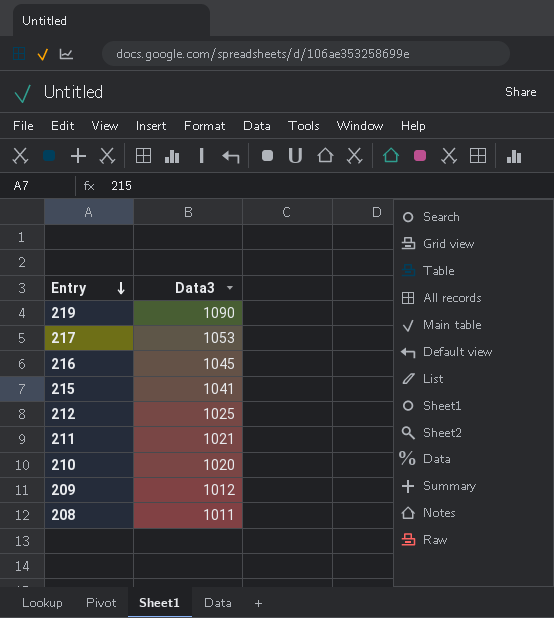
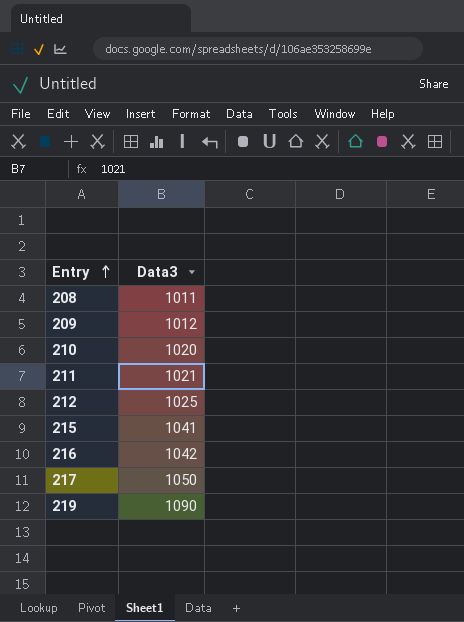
row order: Entry descending -> Entry ascending
216 | Data3: 1045 -> 1042
217 | Data3: 1053 -> 1050

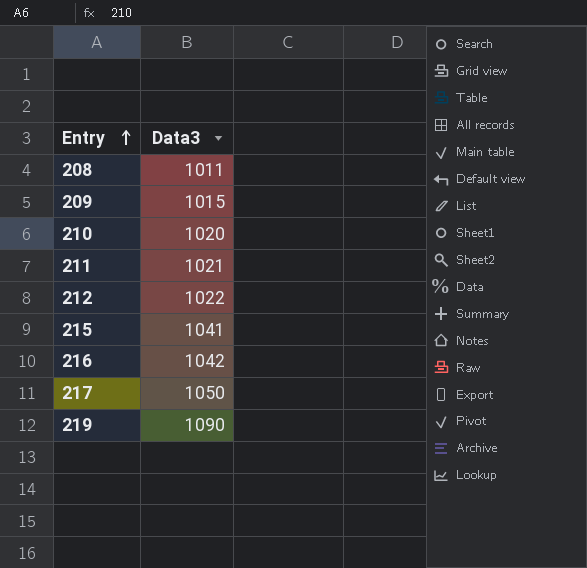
209 | Data3: 1012 -> 1015
212 | Data3: 1025 -> 1022

